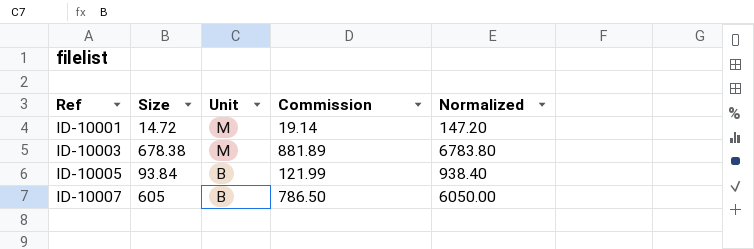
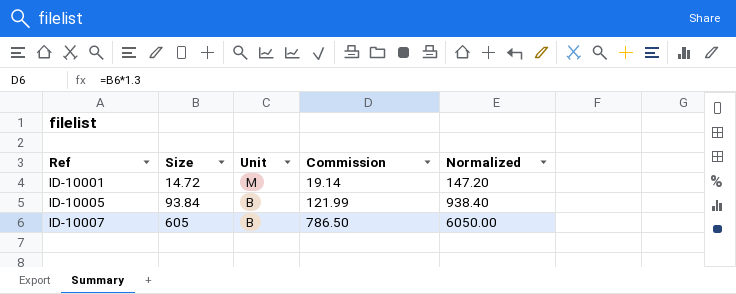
row ID-10003: 678.38 | M | 881.89 | 6783.80 -> none

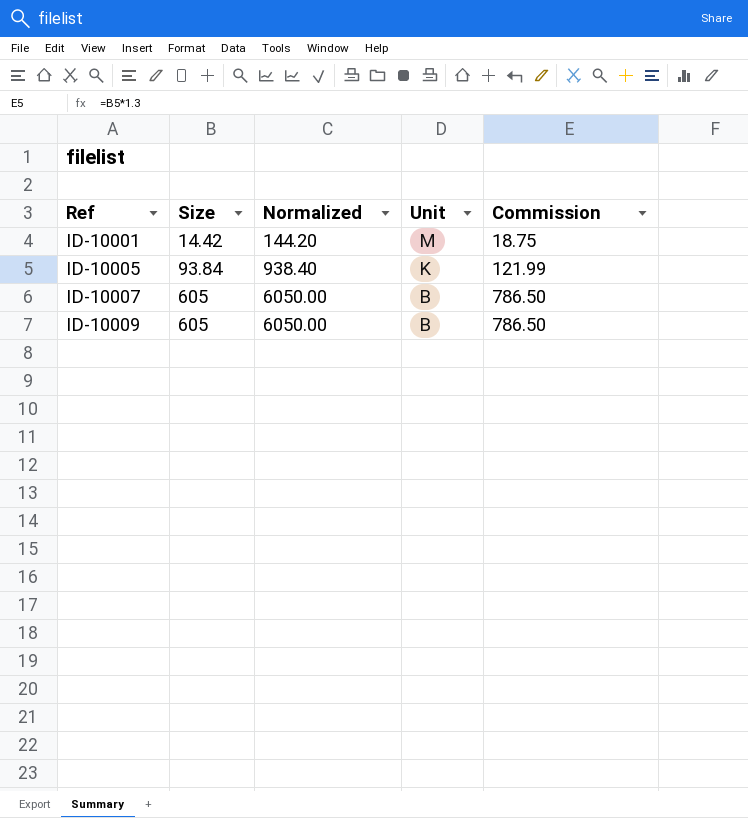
column Normalized | position: 5 -> 3
ID-10001 | Size: 14.72 -> 14.42
ID-10001 | Normalized: 147.20 -> 144.20
ID-10001 | Commission: 19.14 -> 18.75
ID-10005 | Unit: B -> K
row ID-10009: none -> 605 | 6050.00 | B | 786.50

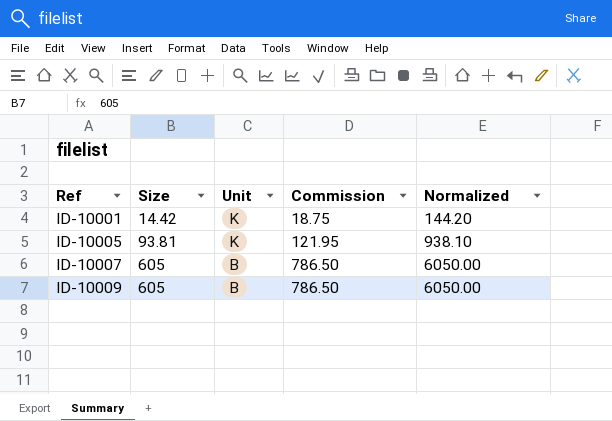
column Normalized | position: 3 -> 5
ID-10001 | Unit: M -> K
ID-10005 | Size: 93.84 -> 93.81
ID-10005 | Commission: 121.99 -> 121.95
ID-10005 | Normalized: 938.40 -> 938.10

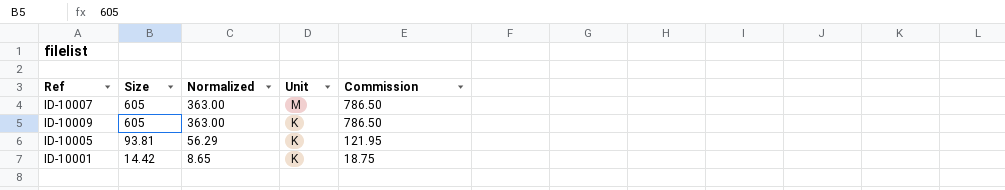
row order: Ref ascending -> Size descending
column Normalized | formula: [Size] * 10 -> [Size] * 0.6
column Normalized | position: 5 -> 3
ID-10007 | Unit: B -> M
ID-10009 | Unit: B -> K

